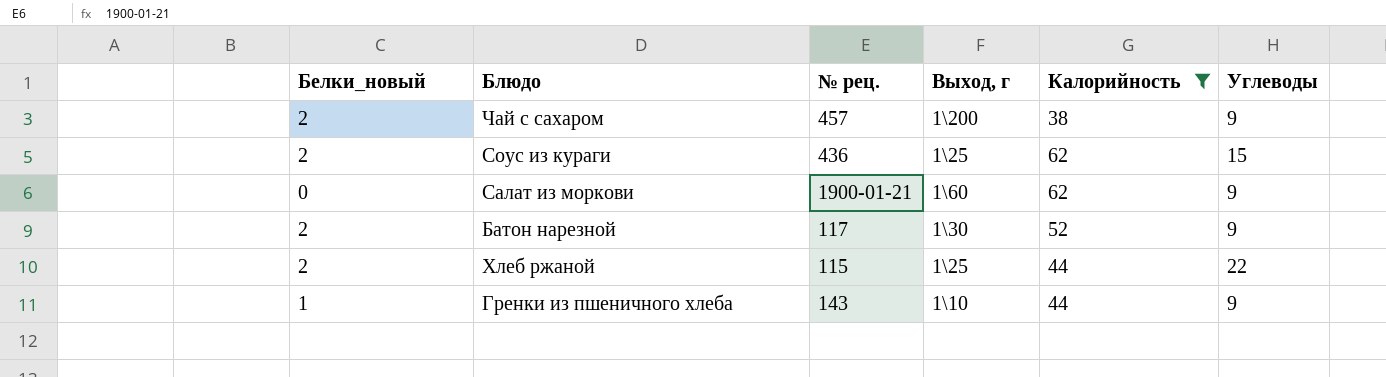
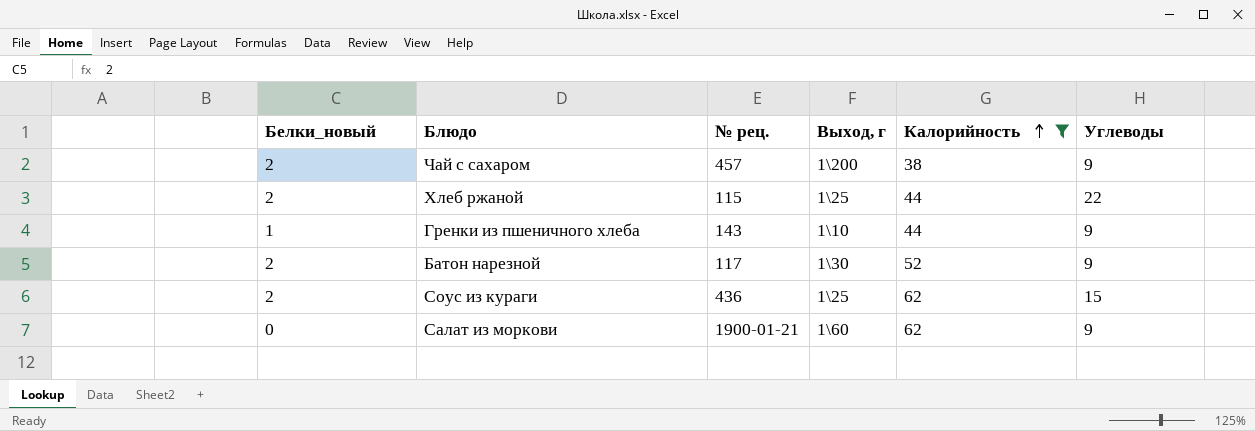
row order: none -> Калорийность ascending

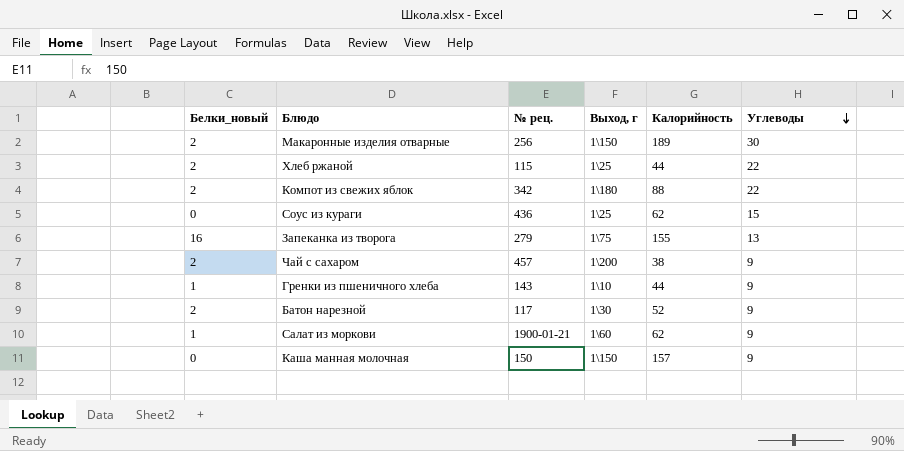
filter: Калорийность <= 62 -> none
row order: Калорийность ascending -> Углеводы descending
Соус из кураги | Белки_новый: 2 -> 0
Салат из моркови | Белки_новый: 0 -> 1

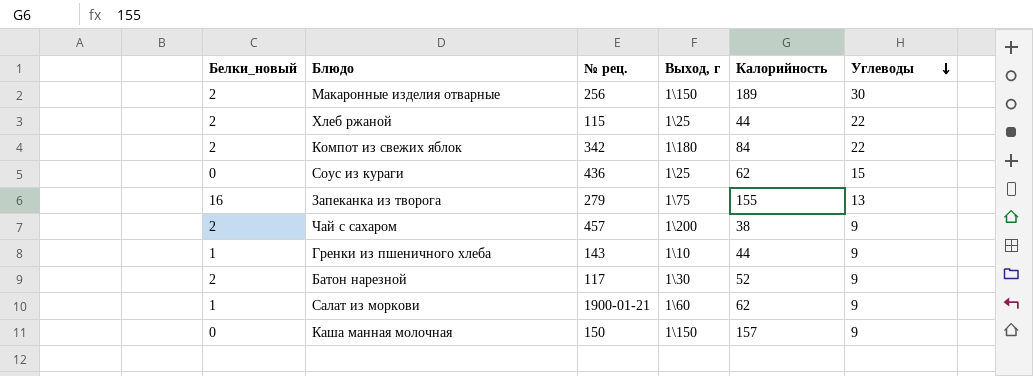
Компот из свежих яблок | Калорийность: 88 -> 84

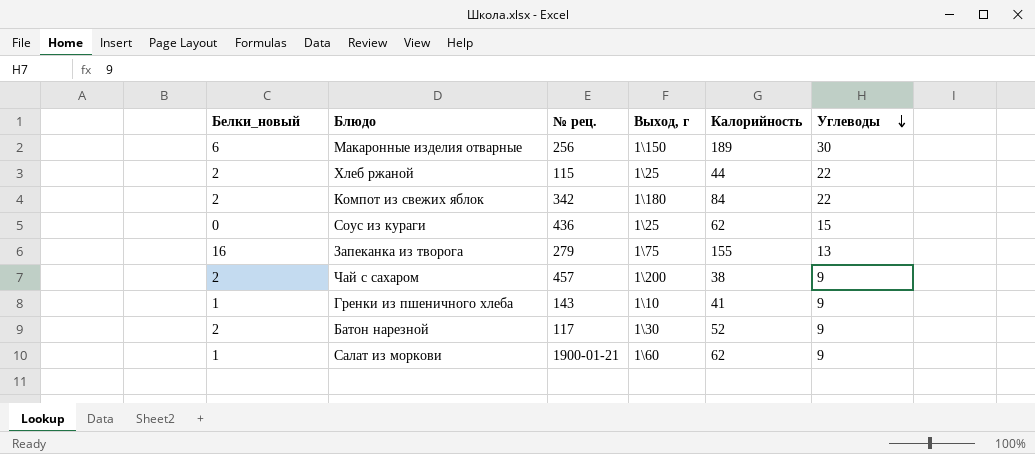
row Каша манная молочная: 0 | 150 | 1\150 | 157 | 9 -> none
Макаронные изделия отварные | Белки_новый: 2 -> 6
Гренки из пшеничного хлеба | Калорийность: 44 -> 41

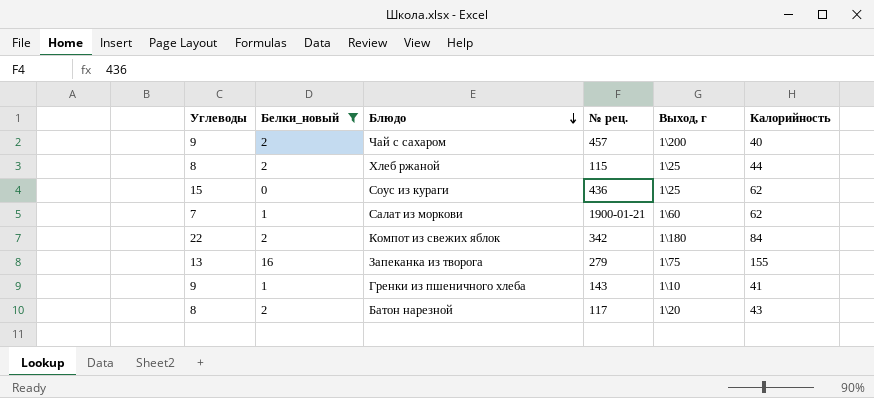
filter: none -> Белки_новый != 6
row order: Углеводы descending -> Блюдо descending
column Углеводы | position: 6 -> 1
Чай с сахаром | Калорийность: 38 -> 40
Хлеб ржаной | Углеводы: 22 -> 8
Салат из моркови | Углеводы: 9 -> 7
Батон нарезной | Углеводы: 9 -> 8
Батон нарезной | Выход, г: 1\30 -> 1\20
Батон нарезной | Калорийность: 52 -> 43

